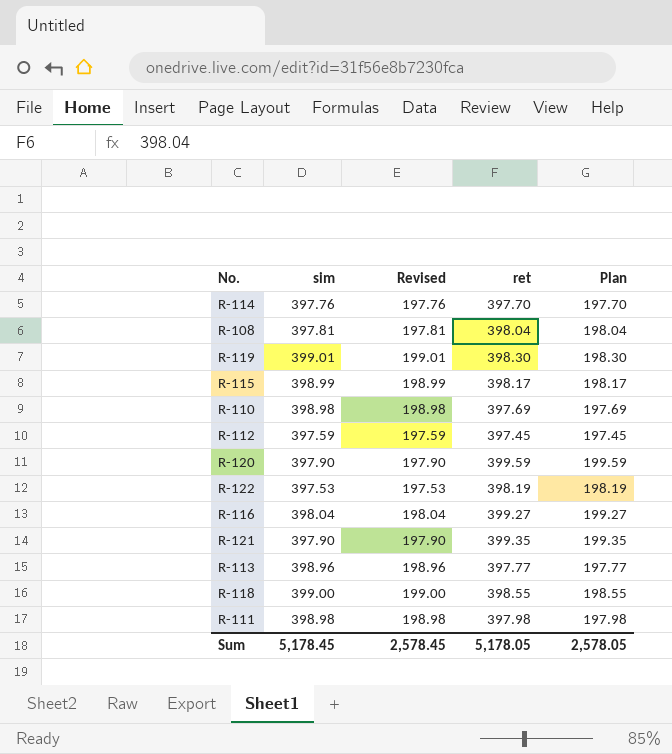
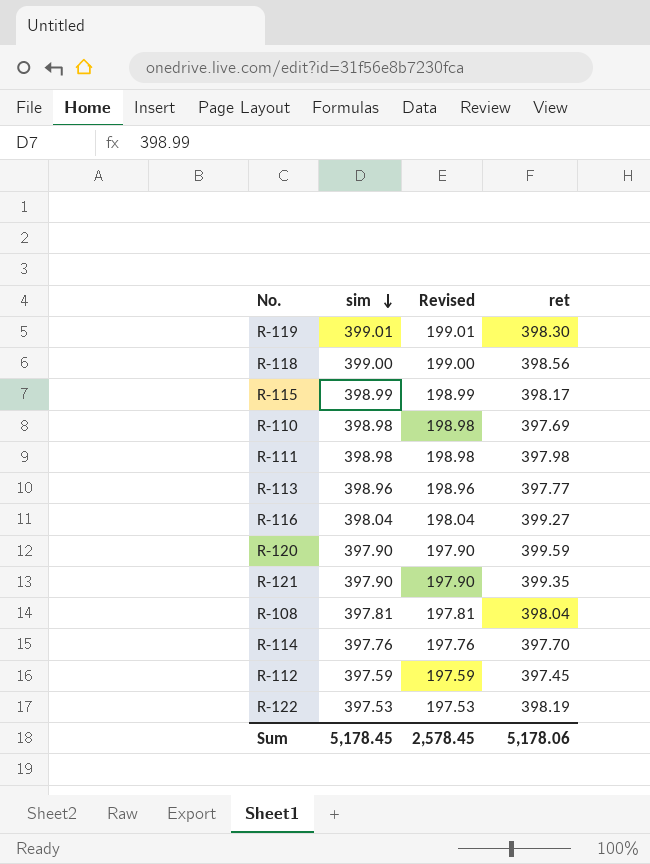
row order: none -> sim descending
column Plan | formula: [ret] - 200 -> none
R-118 | ret: 398.55 -> 398.56
Sum | ret: 5,178.05 -> 5,178.06

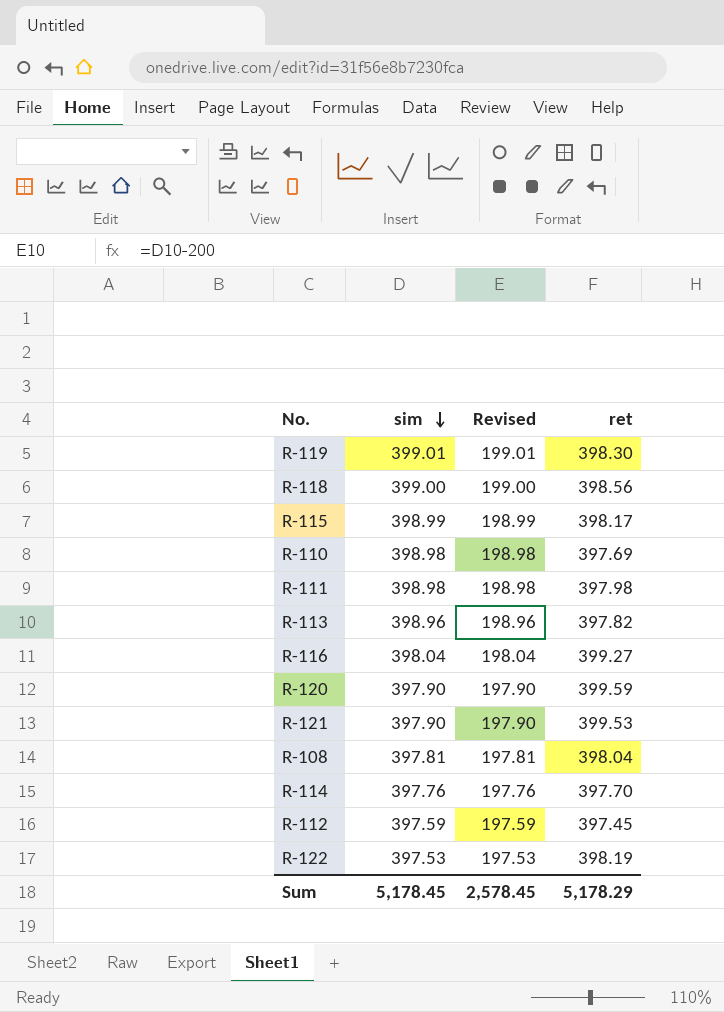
R-113 | ret: 397.77 -> 397.82
R-121 | ret: 399.35 -> 399.53
Sum | ret: 5,178.06 -> 5,178.29

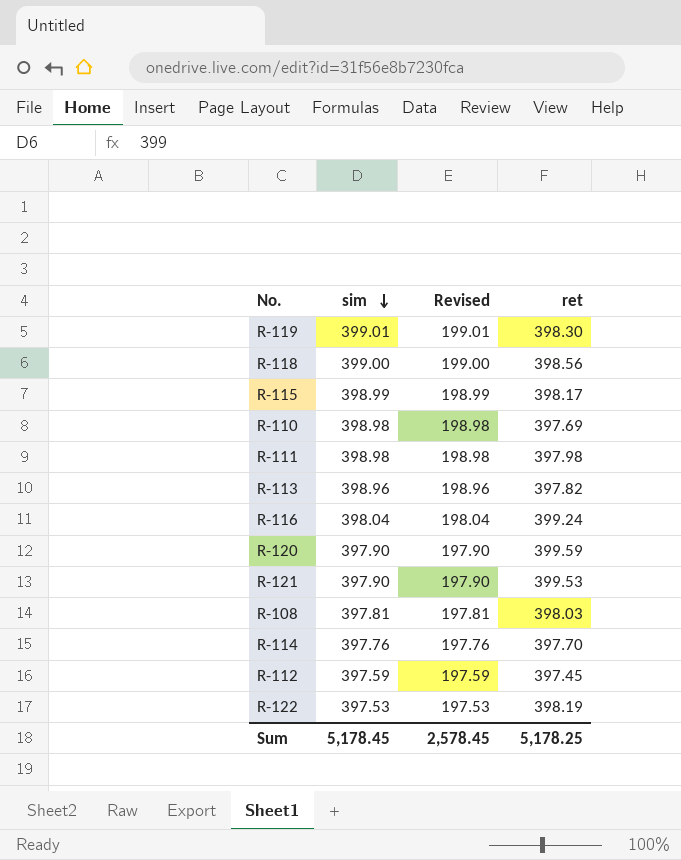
R-116 | ret: 399.27 -> 399.24
R-108 | ret: 398.04 -> 398.03
Sum | ret: 5,178.29 -> 5,178.25

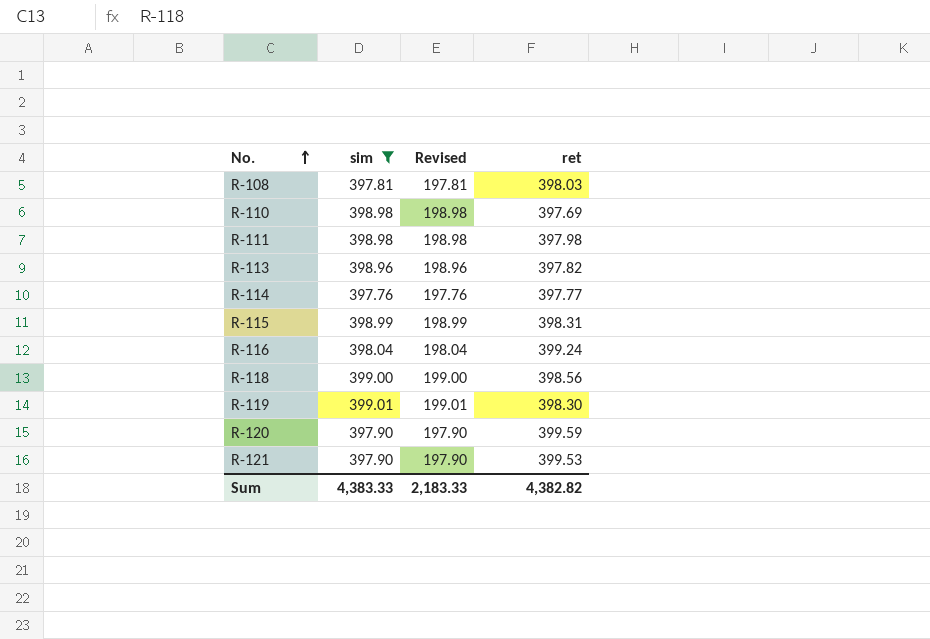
filter: none -> sim >= 397.76
row order: sim descending -> No. ascending
R-114 | ret: 397.70 -> 397.77
R-115 | ret: 398.17 -> 398.31
Sum | sim: 5,178.45 -> 4,383.33
Sum | Revised: 2,578.45 -> 2,183.33
Sum | ret: 5,178.25 -> 4,382.82

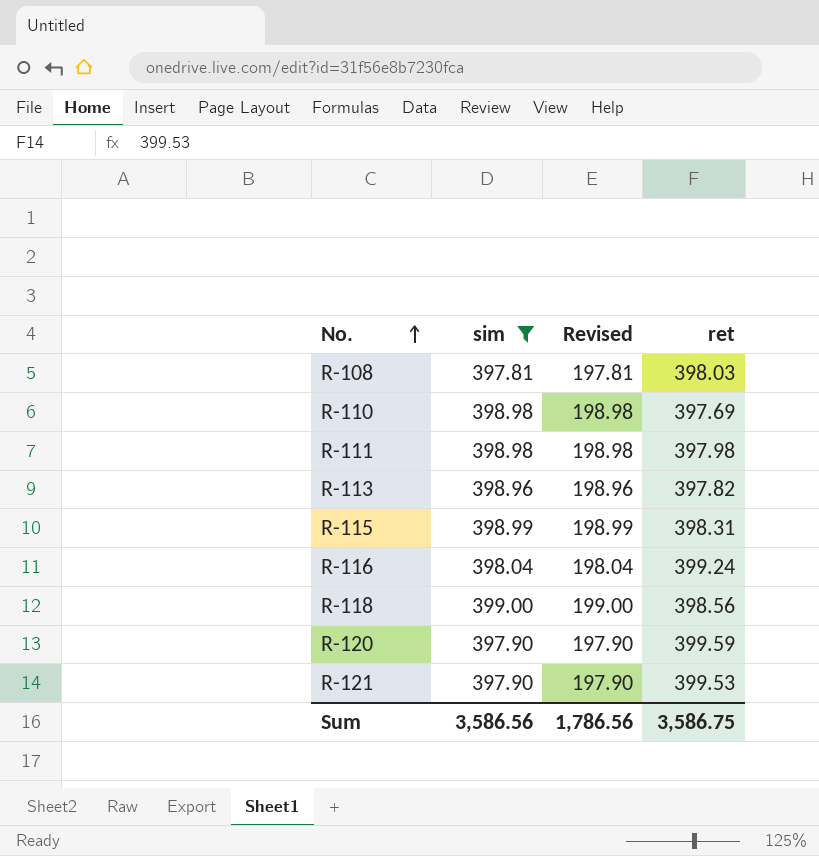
row R-114: 397.76 | 197.76 | 397.77 -> none
row R-119: 399.01 | 199.01 | 398.30 -> none
Sum | sim: 4,383.33 -> 3,586.56
Sum | Revised: 2,183.33 -> 1,786.56
Sum | ret: 4,382.82 -> 3,586.75

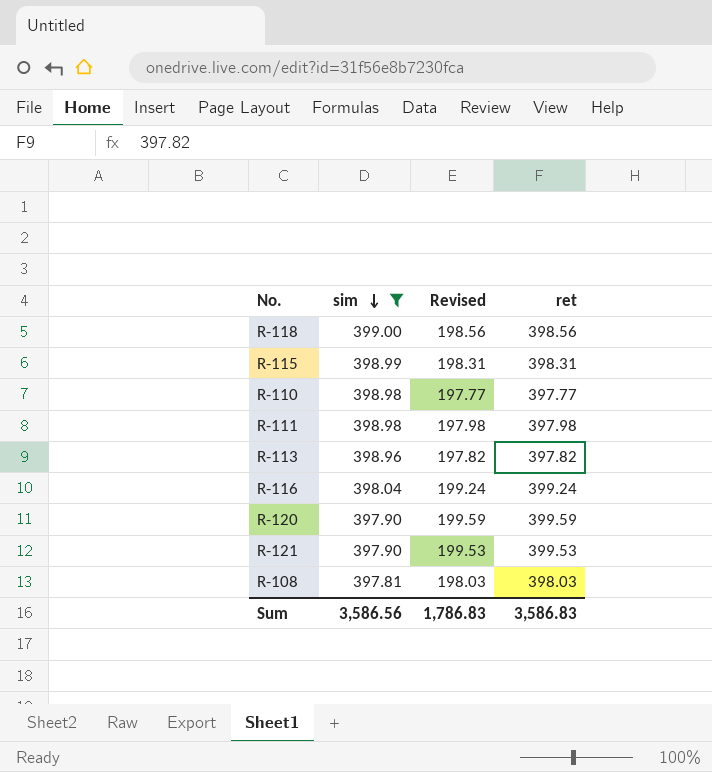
row order: No. ascending -> sim descending
column Revised | formula: [sim] - 200 -> [ret] - 200
R-110 | ret: 397.69 -> 397.77
Sum | Revised: 1,786.56 -> 1,786.83
Sum | ret: 3,586.75 -> 3,586.83

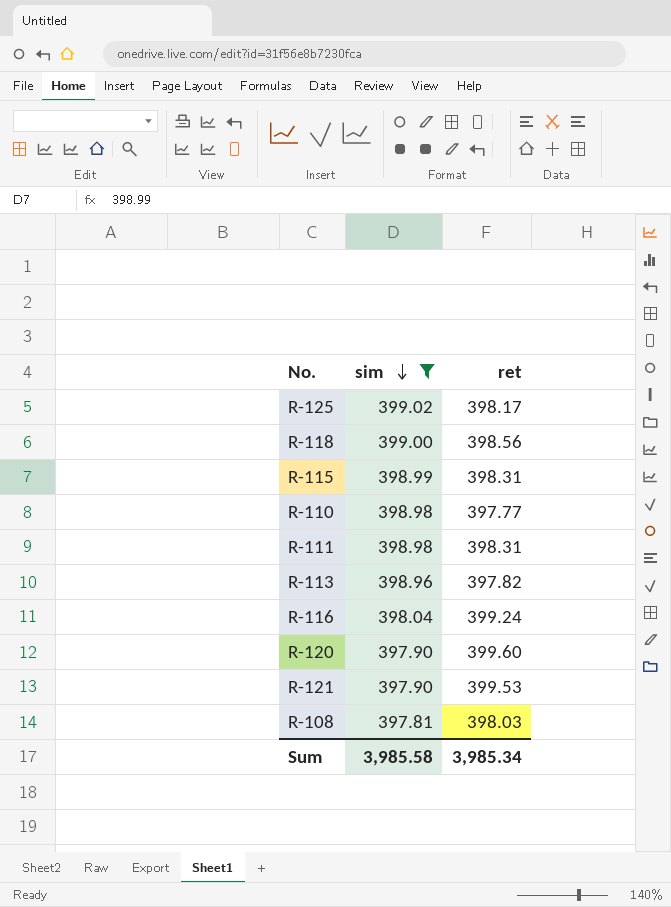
column Revised | formula: [ret] - 200 -> none
row R-125: none -> 399.02 | 398.17
R-111 | ret: 397.98 -> 398.31
R-120 | ret: 399.59 -> 399.60
Sum | sim: 3,586.56 -> 3,985.58
Sum | ret: 3,586.83 -> 3,985.34

